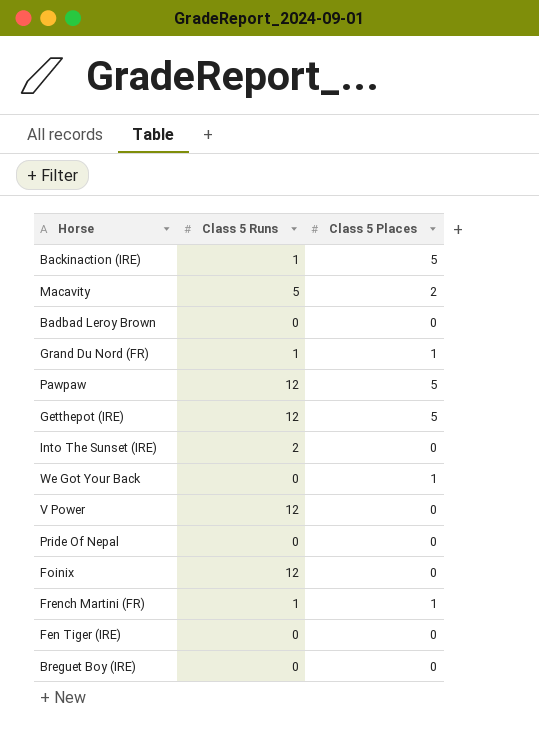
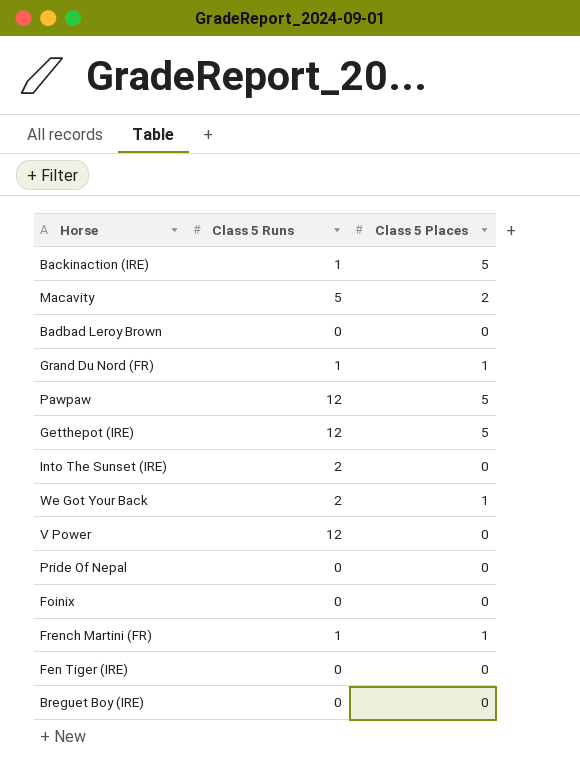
We Got Your Back | Class 5 Runs: 0 -> 2
Foinix | Class 5 Runs: 12 -> 0

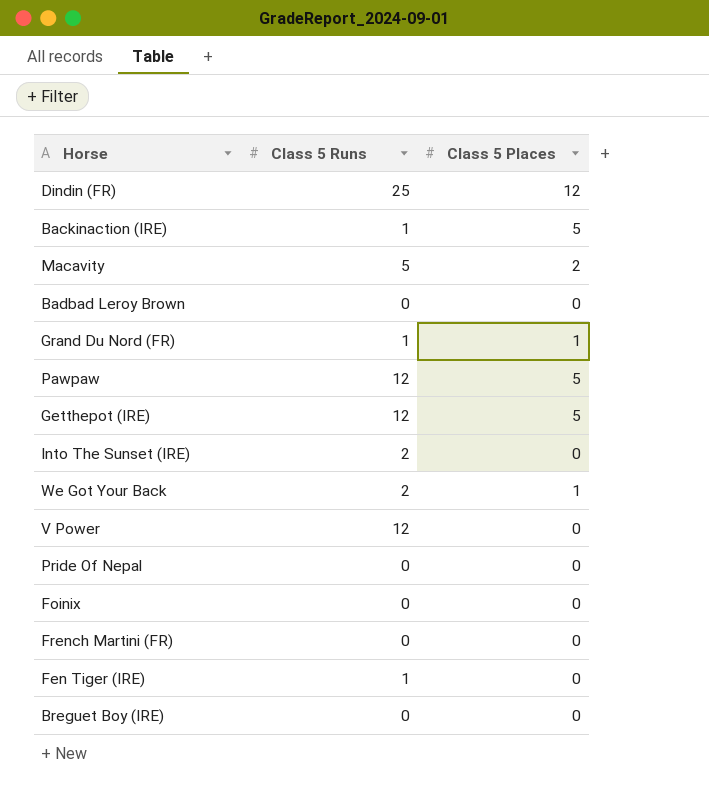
row Dindin (FR): none -> 25 | 12
French Martini (FR) | Class 5 Runs: 1 -> 0
French Martini (FR) | Class 5 Places: 1 -> 0
Fen Tiger (IRE) | Class 5 Runs: 0 -> 1

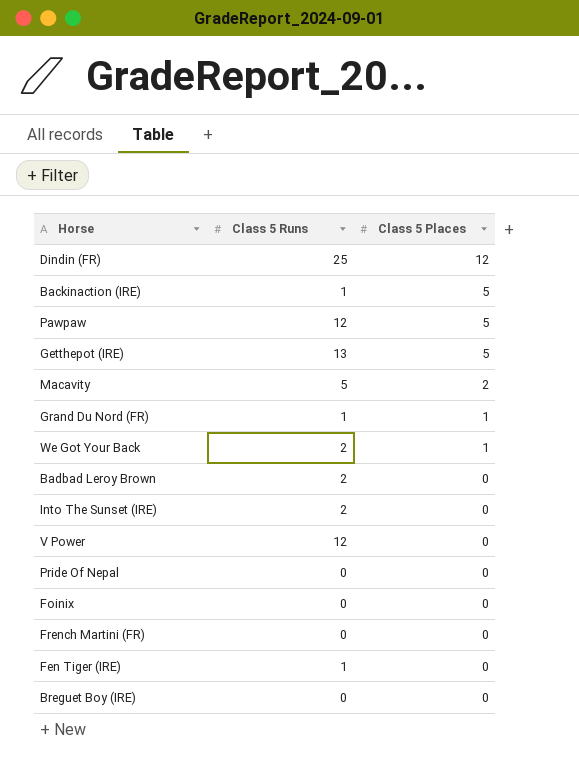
row order: none -> Class 5 Places descending
Getthepot (IRE) | Class 5 Runs: 12 -> 13
Badbad Leroy Brown | Class 5 Runs: 0 -> 2

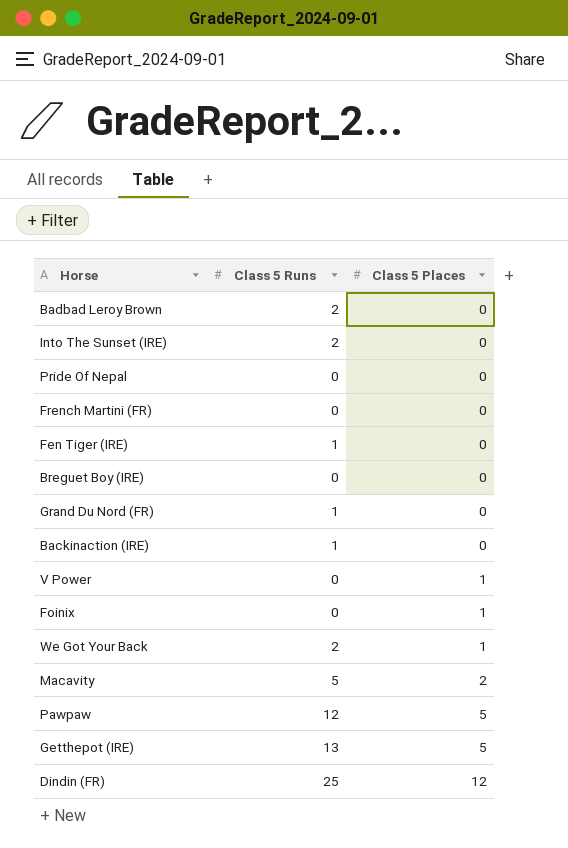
row order: Class 5 Places descending -> Class 5 Places ascending
Grand Du Nord (FR) | Class 5 Places: 1 -> 0
Backinaction (IRE) | Class 5 Places: 5 -> 0
V Power | Class 5 Runs: 12 -> 0
V Power | Class 5 Places: 0 -> 1
Foinix | Class 5 Places: 0 -> 1

